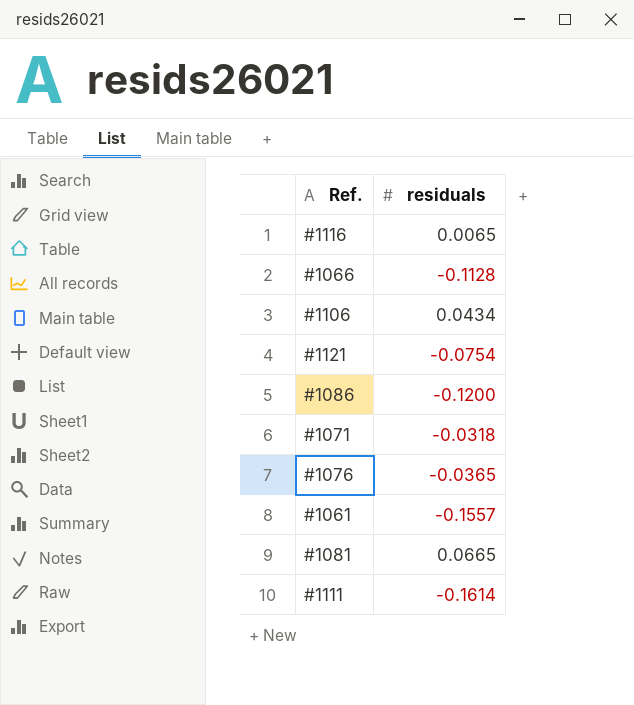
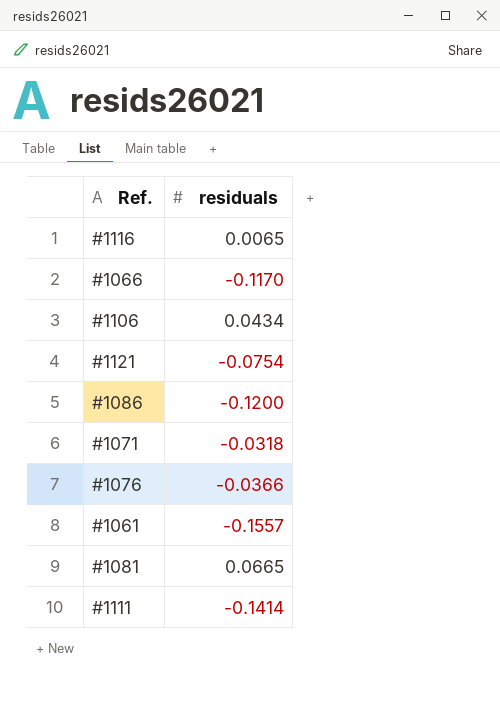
#1066 | residuals: -0.1128 -> -0.1170
#1076 | residuals: -0.0365 -> -0.0366
#1111 | residuals: -0.1614 -> -0.1414

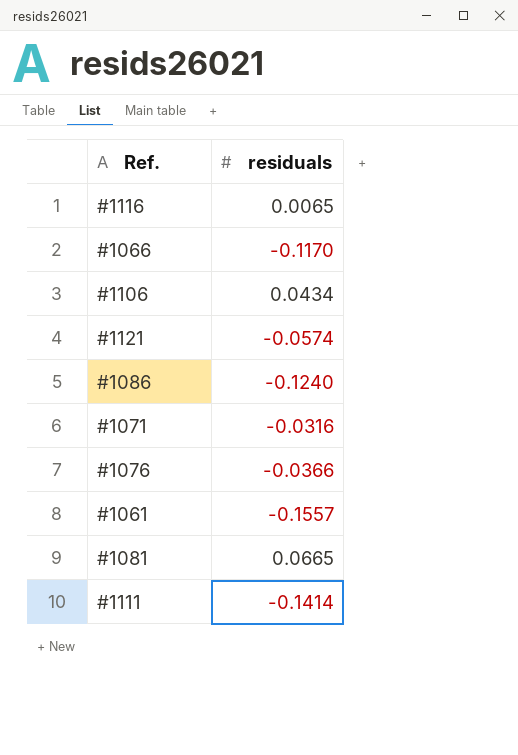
#1121 | residuals: -0.0754 -> -0.0574
#1086 | residuals: -0.1200 -> -0.1240
#1071 | residuals: -0.0318 -> -0.0316

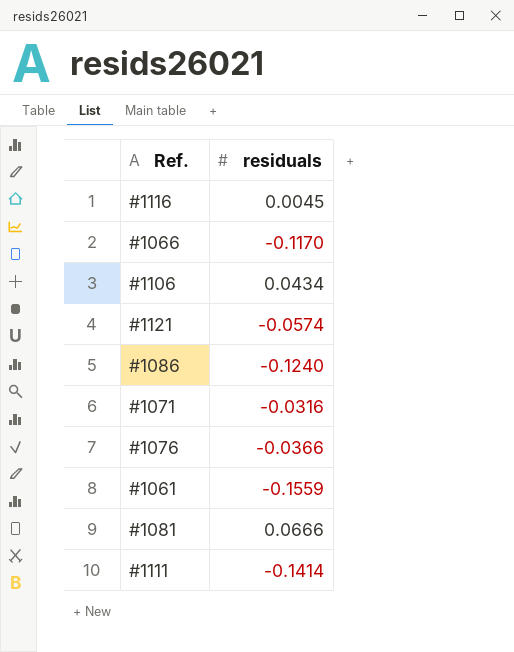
#1116 | residuals: 0.0065 -> 0.0045
#1061 | residuals: -0.1557 -> -0.1559
#1081 | residuals: 0.0665 -> 0.0666

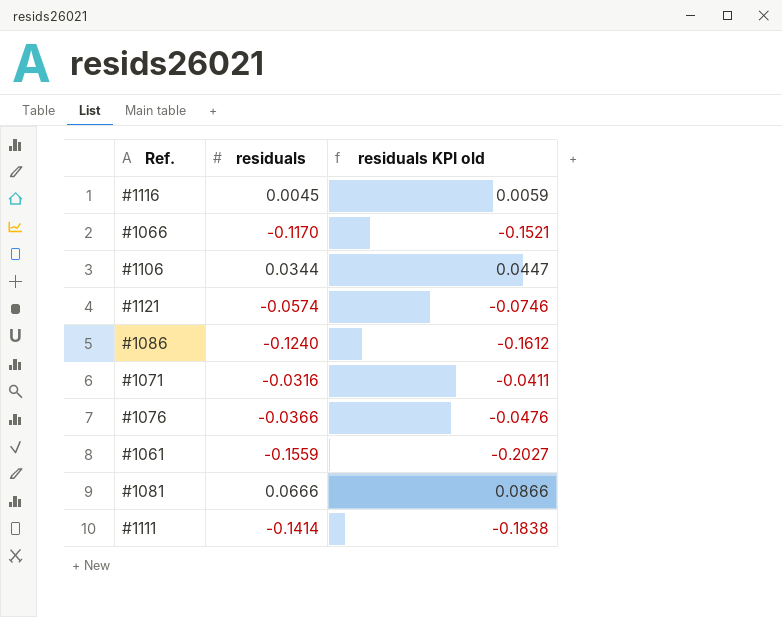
column residuals KPI old | formula: none -> [residuals] * 1.3
#1106 | residuals: 0.0434 -> 0.0344

